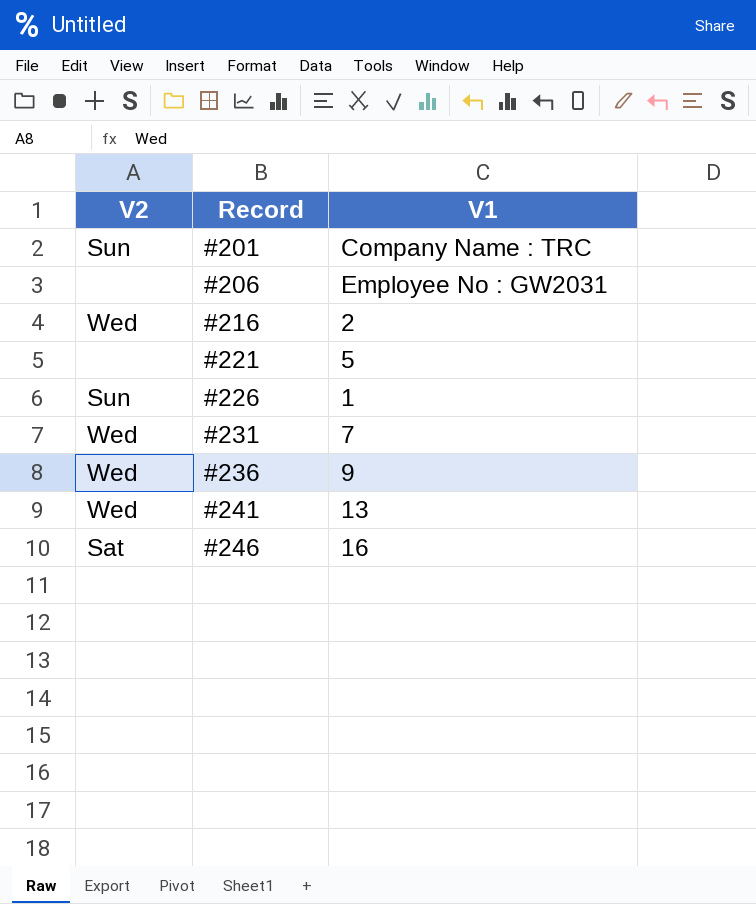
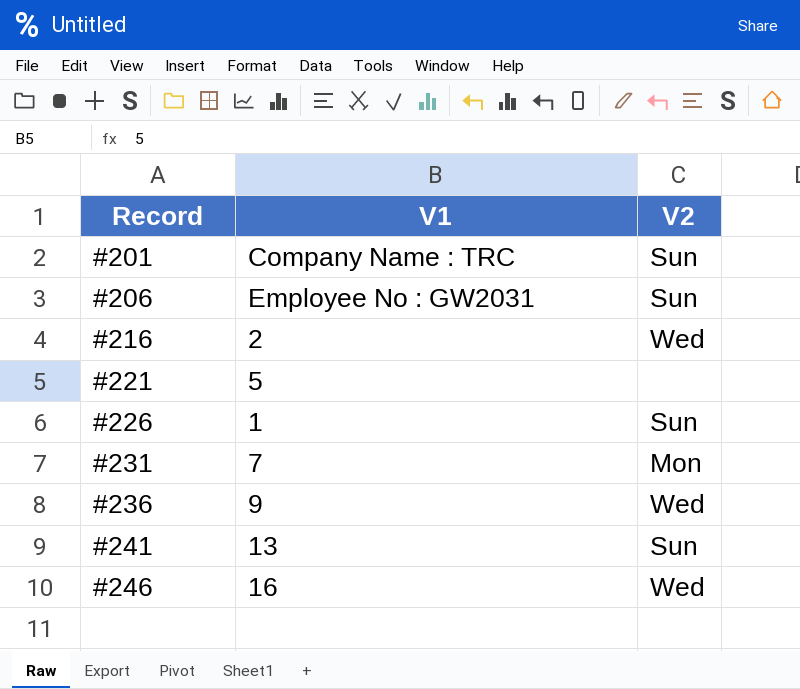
column V2 | position: 1 -> 3
#206 | V2: none -> Sun
#231 | V2: Wed -> Mon
#241 | V2: Wed -> Sun
#246 | V2: Sat -> Wed

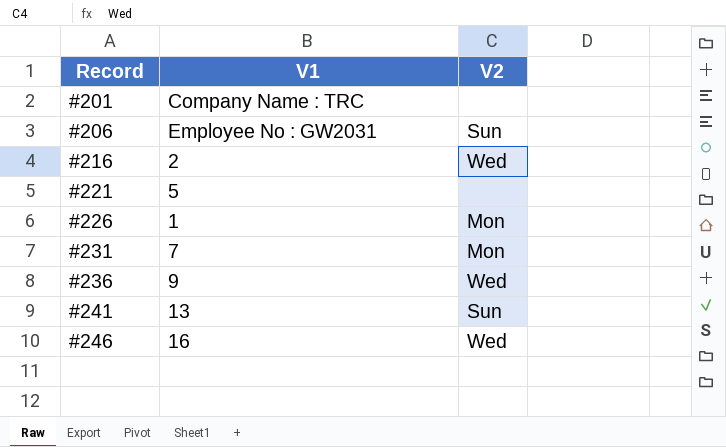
#201 | V2: Sun -> none
#226 | V2: Sun -> Mon

